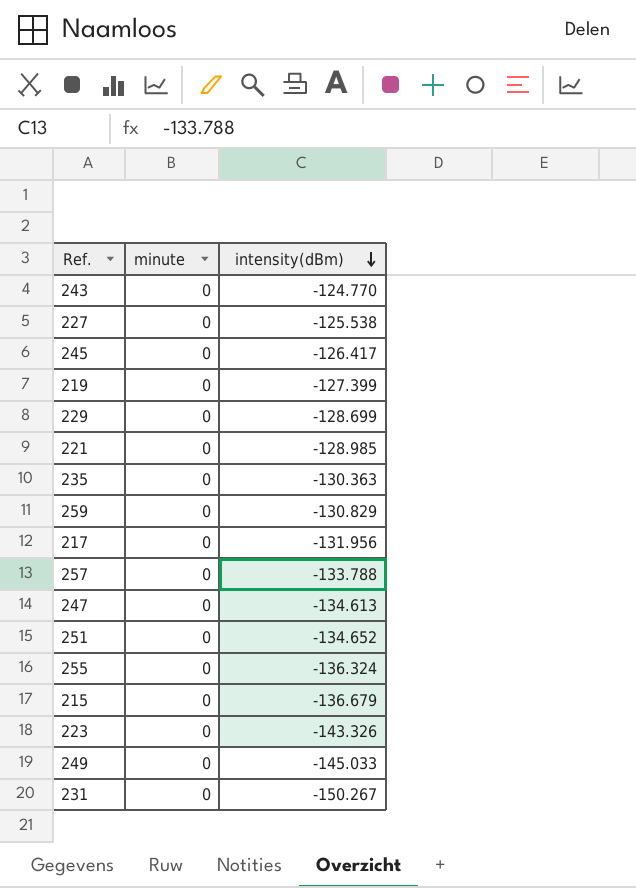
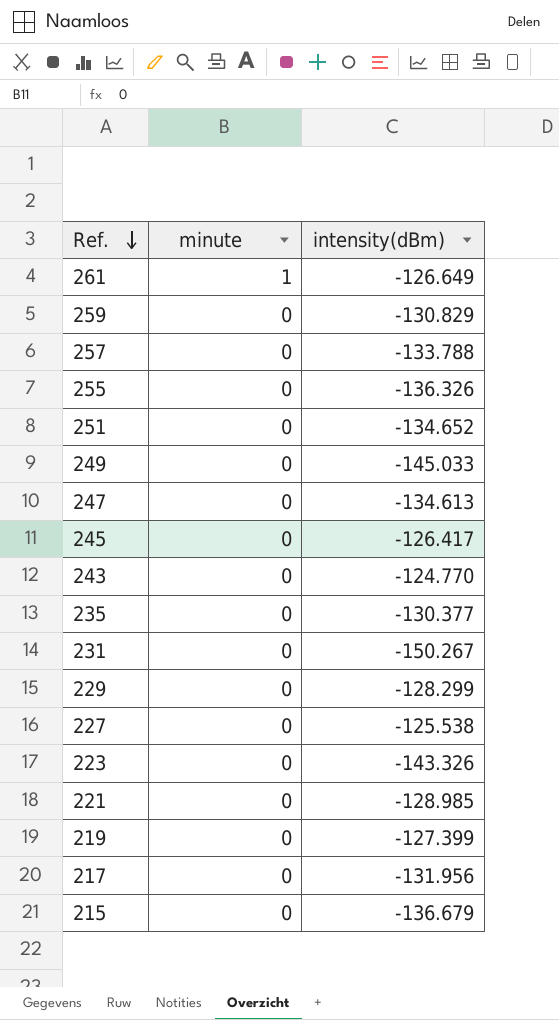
row order: intensity(dBm) descending -> Ref. descending
row 261: none -> 1 | -126.649
255 | intensity(dBm): -136.324 -> -136.326
235 | intensity(dBm): -130.363 -> -130.377
229 | intensity(dBm): -128.699 -> -128.299

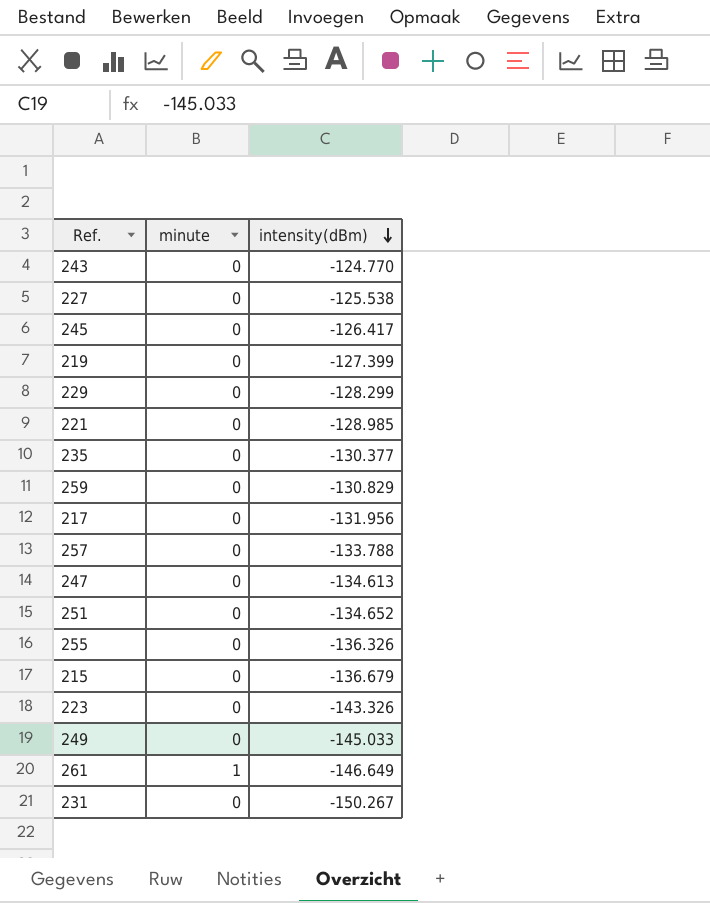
row order: Ref. descending -> intensity(dBm) descending
261 | intensity(dBm): -126.649 -> -146.649

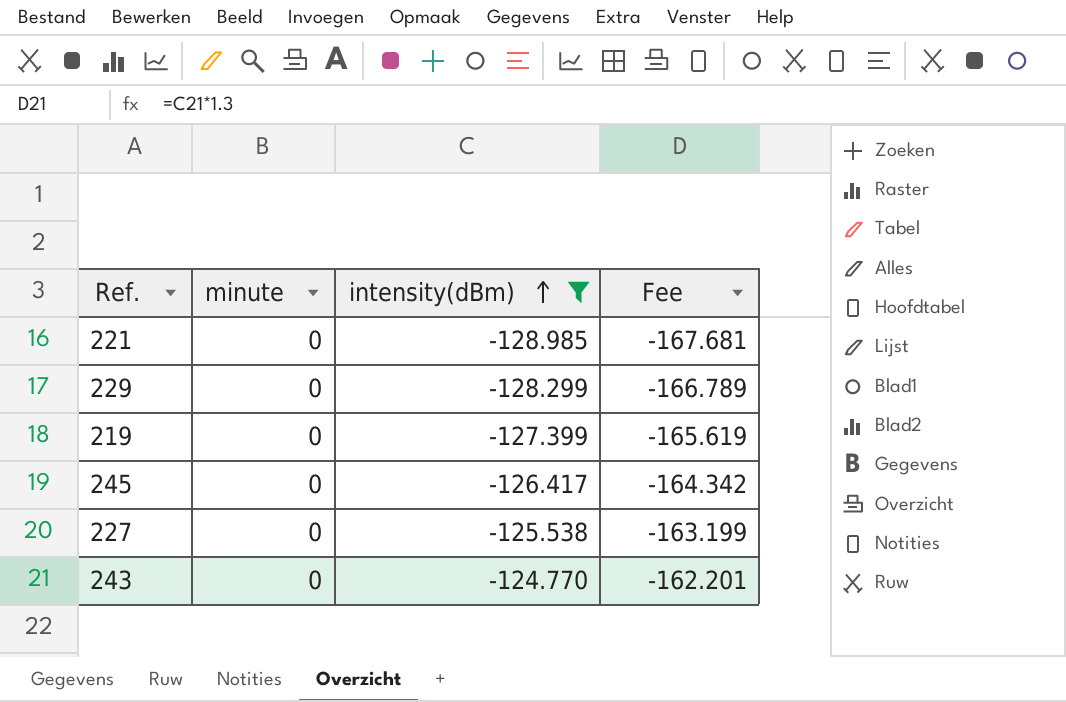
filter: none -> intensity(dBm) >= -128.985
row order: intensity(dBm) descending -> intensity(dBm) ascending
column Fee | formula: none -> [intensity(dBm)] * 1.3

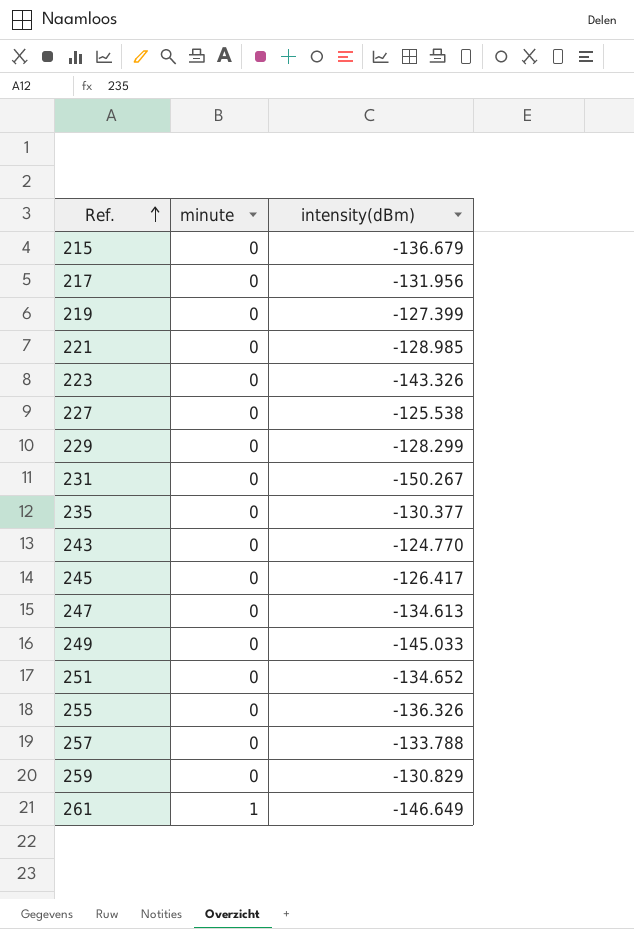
filter: intensity(dBm) >= -128.985 -> none
row order: intensity(dBm) ascending -> Ref. ascending
column Fee | formula: [intensity(dBm)] * 1.3 -> none

